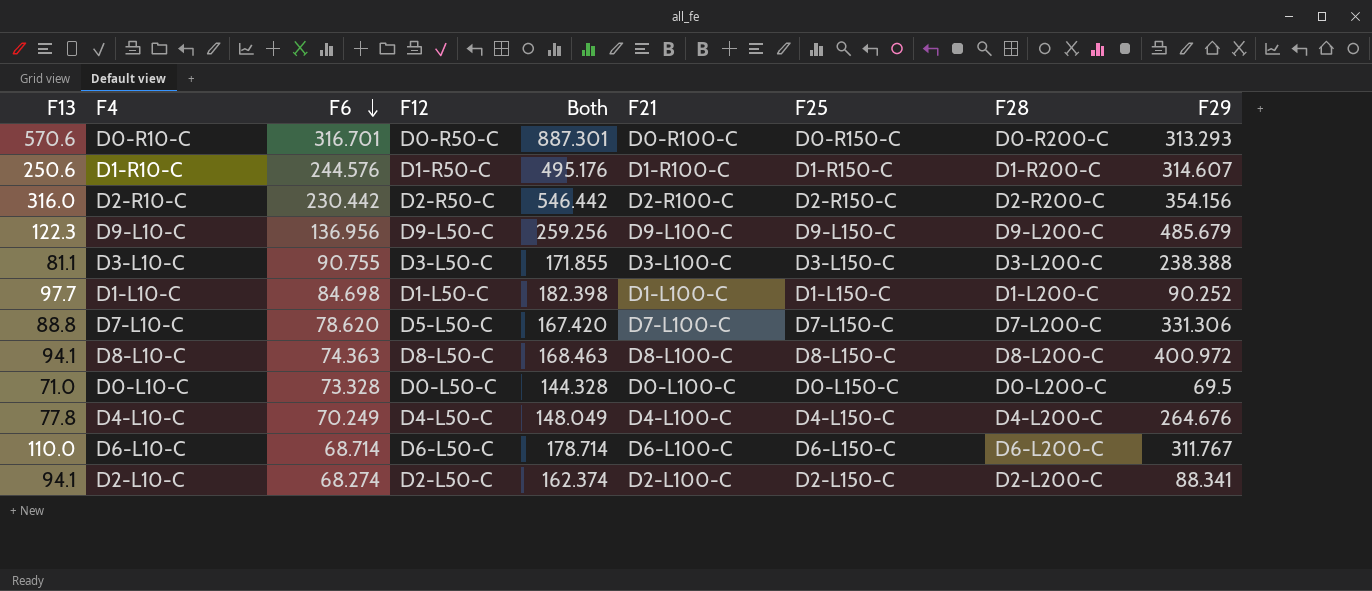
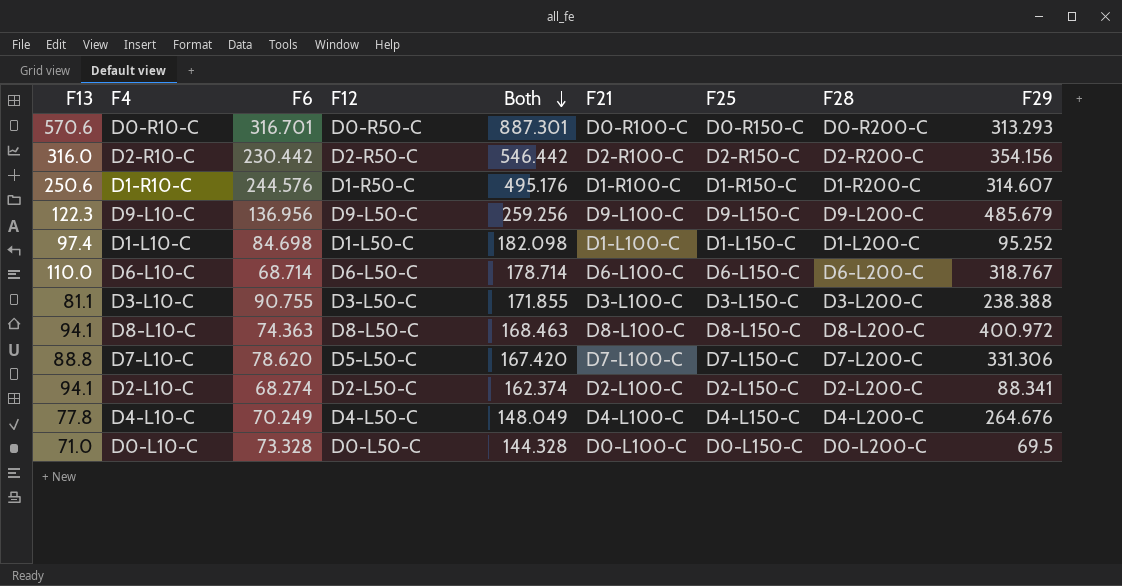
row order: F6 descending -> Both descending
D1-L10-C | F13: 97.7 -> 97.4
D1-L10-C | Both: 182.398 -> 182.098
D1-L10-C | F29: 90.252 -> 95.252
D6-L10-C | F29: 311.767 -> 318.767

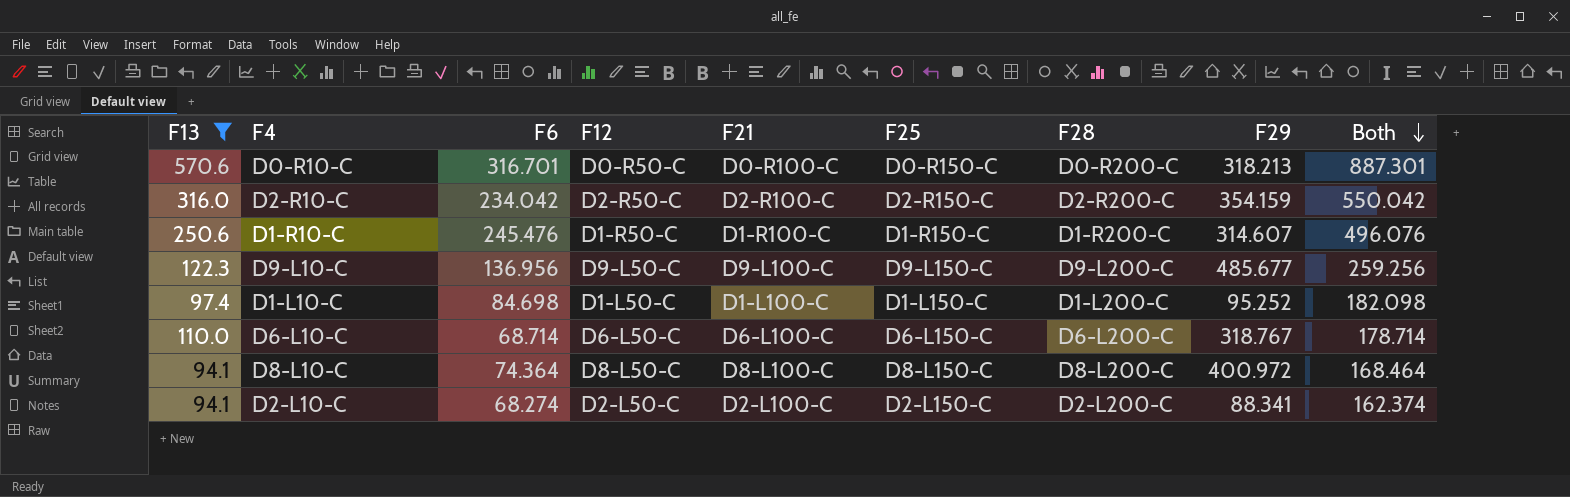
filter: none -> F13 >= 94.1
column Both | position: 5 -> 9
D0-R10-C | F29: 313.293 -> 318.213
D2-R10-C | F6: 230.442 -> 234.042
D2-R10-C | F29: 354.156 -> 354.159
D2-R10-C | Both: 546.442 -> 550.042
D1-R10-C | F6: 244.576 -> 245.476
D1-R10-C | Both: 495.176 -> 496.076
D9-L10-C | F29: 485.679 -> 485.677
D8-L10-C | F6: 74.363 -> 74.364
D8-L10-C | Both: 168.463 -> 168.464

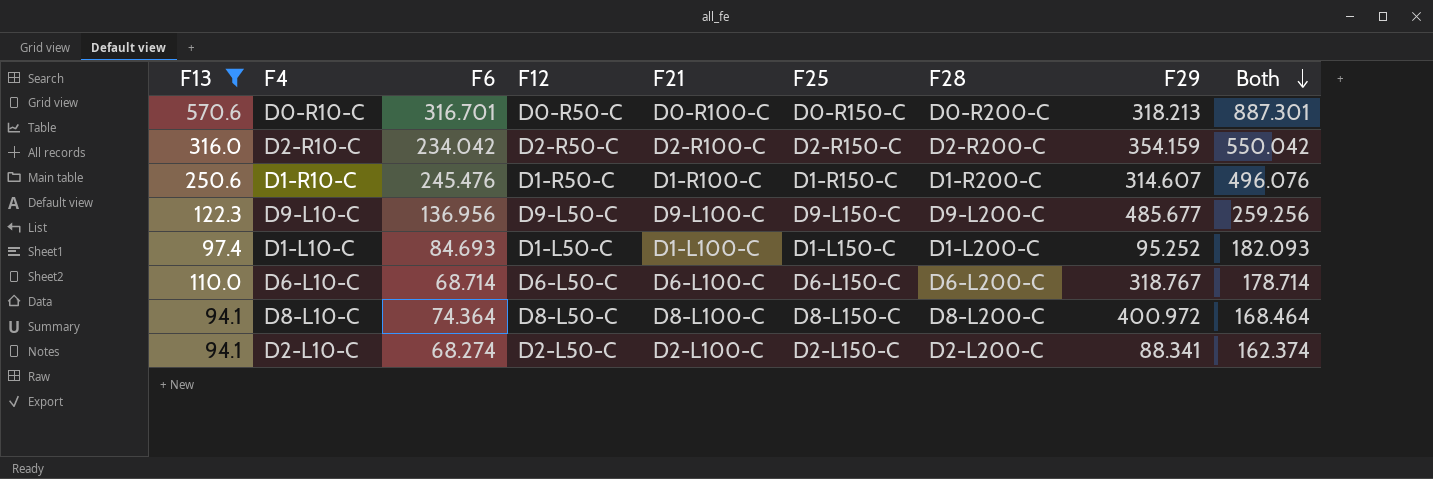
D1-L10-C | F6: 84.698 -> 84.693
D1-L10-C | Both: 182.098 -> 182.093

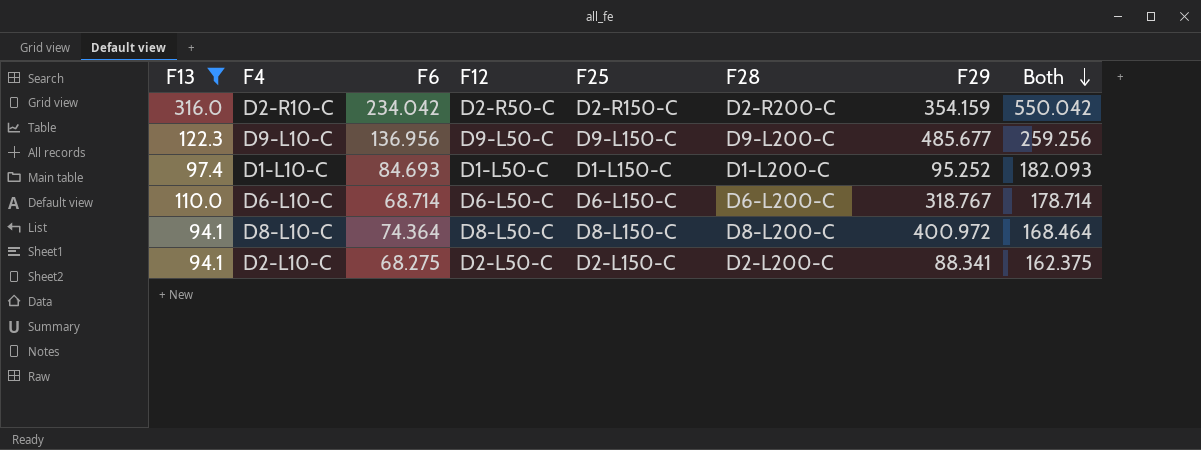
column F21 | position: 5 -> none
row D0-R10-C: 570.6 | 316.701 | D0-R50-C | D0-R100-C | D0-R150-C | D0-R200-C | 318.213 | 887.301 -> none
row D1-R10-C: 250.6 | 245.476 | D1-R50-C | D1-R100-C | D1-R150-C | D1-R200-C | 314.607 | 496.076 -> none
D2-L10-C | F6: 68.274 -> 68.275
D2-L10-C | Both: 162.374 -> 162.375

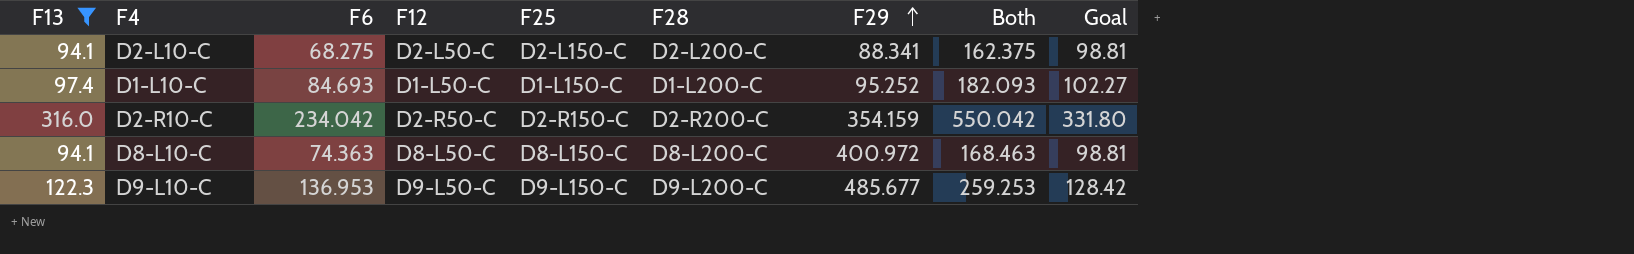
row order: Both descending -> F29 ascending
column Goal | formula: none -> [F13] * 1.05
row D6-L10-C: 110.0 | 68.714 | D6-L50-C | D6-L150-C | D6-L200-C | 318.767 | 178.714 -> none
D8-L10-C | F6: 74.364 -> 74.363
D8-L10-C | Both: 168.464 -> 168.463
D9-L10-C | F6: 136.956 -> 136.953
D9-L10-C | Both: 259.256 -> 259.253

